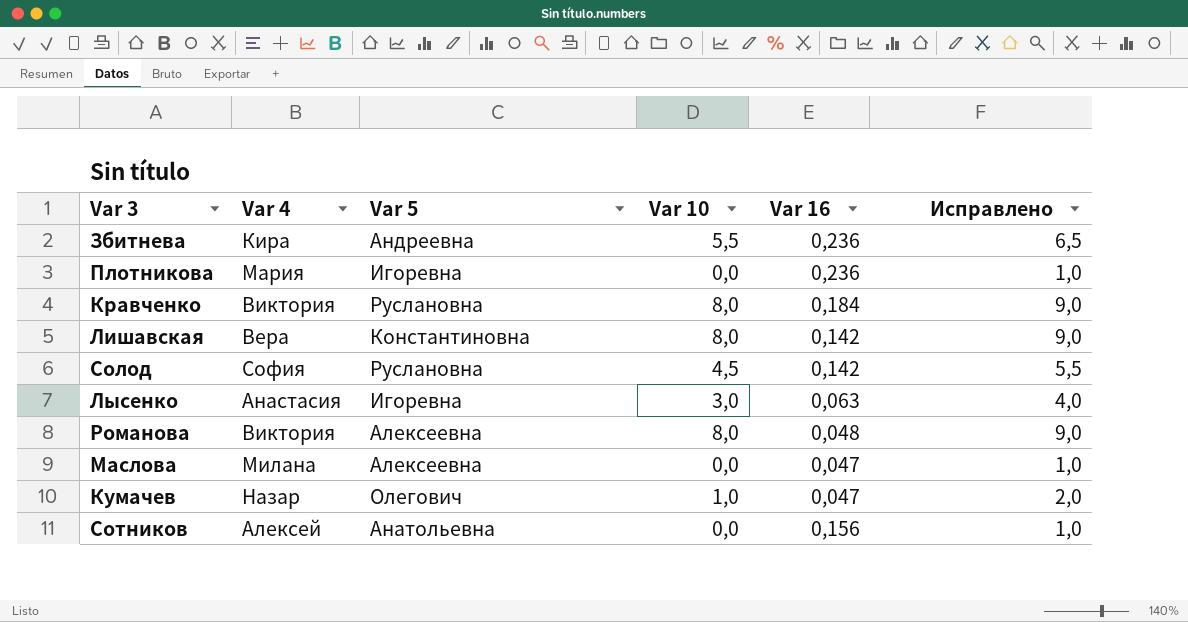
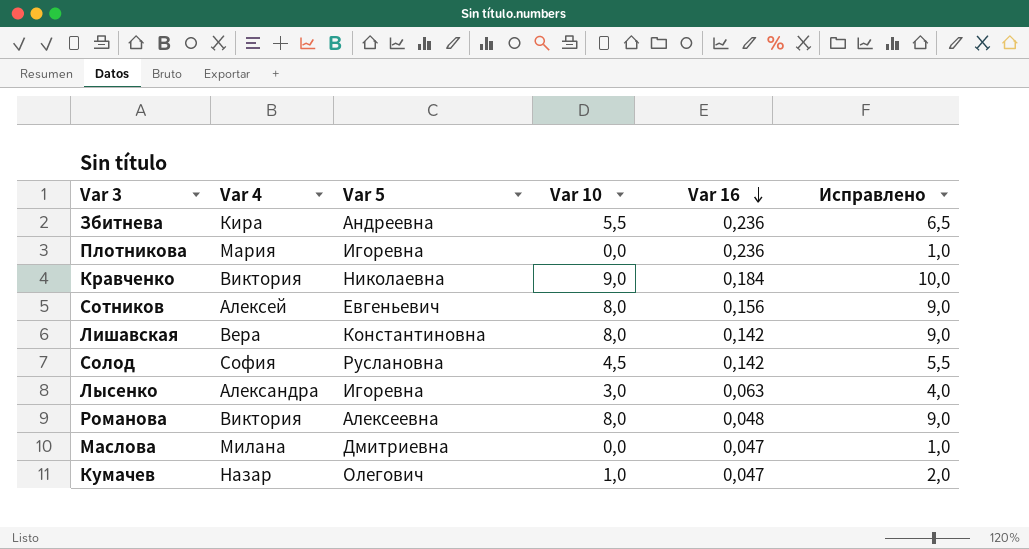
row order: none -> Var 16 descending
Кравченко | Var 5: Руслановна -> Николаевна
Кравченко | Var 10: 8,0 -> 9,0
Кравченко | Исправлено: 9,0 -> 10,0
Сотников | Var 5: Анатольевна -> Евгеньевич
Сотников | Var 10: 0,0 -> 8,0
Сотников | Исправлено: 1,0 -> 9,0
Лысенко | Var 4: Анастасия -> Александра
Маслова | Var 5: Алексеевна -> Дмитриевна

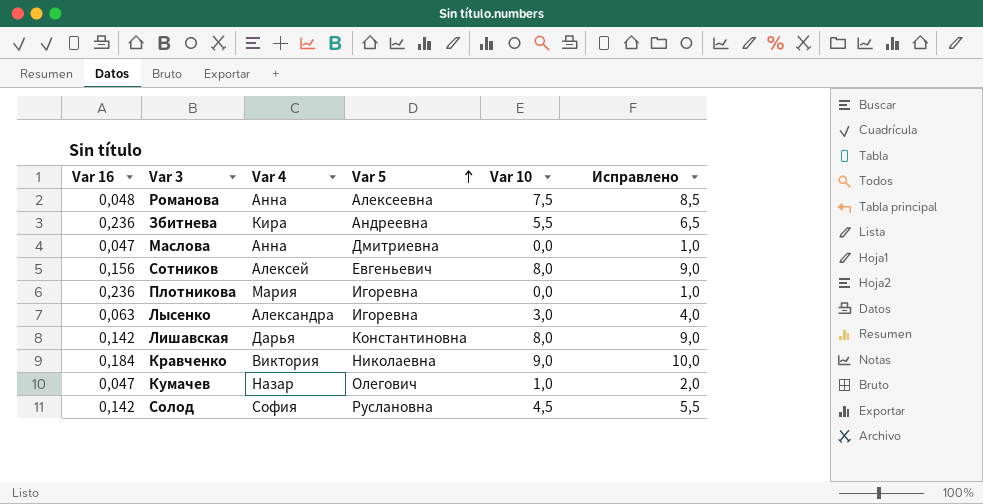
row order: Var 16 descending -> Var 5 ascending
column Var 16 | position: 5 -> 1
Романова | Var 4: Виктория -> Анна
Романова | Var 10: 8,0 -> 7,5
Романова | Исправлено: 9,0 -> 8,5
Маслова | Var 4: Милана -> Анна
Лишавская | Var 4: Вера -> Дарья

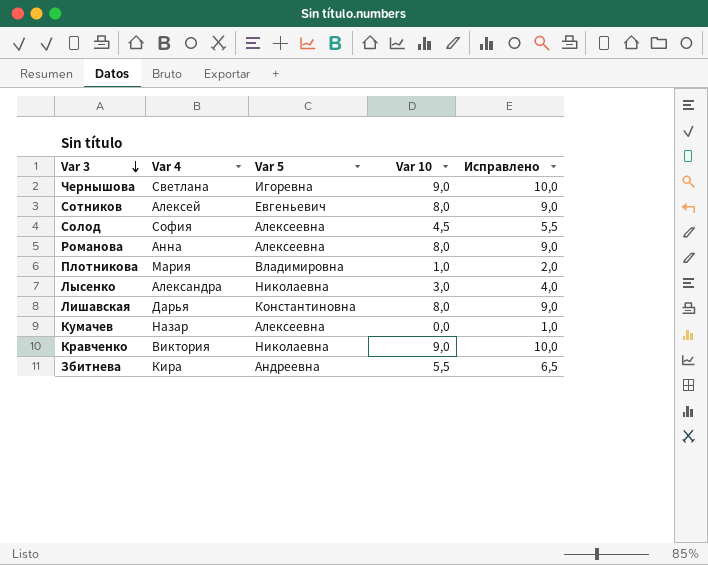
row order: Var 5 ascending -> Var 3 descending
column Var 16 | position: 1 -> none
row Маслова: 0,047 | Анна | Дмитриевна | 0,0 | 1,0 -> none
row Чернышова: none -> Светлана | Игоревна | 9,0 | 10,0
Солод | Var 5: Руслановна -> Алексеевна
Романова | Var 10: 7,5 -> 8,0
Романова | Исправлено: 8,5 -> 9,0
Плотникова | Var 5: Игоревна -> Владимировна
Плотникова | Var 10: 0,0 -> 1,0
Плотникова | Исправлено: 1,0 -> 2,0
Лысенко | Var 5: Игоревна -> Николаевна
Кумачев | Var 5: Олегович -> Алексеевна
Кумачев | Var 10: 1,0 -> 0,0
Кумачев | Исправлено: 2,0 -> 1,0

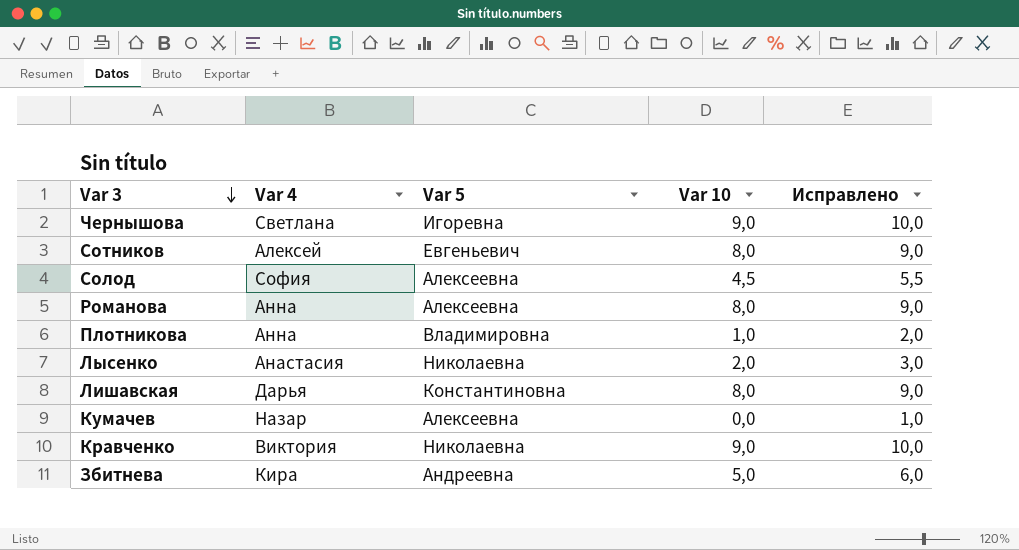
Плотникова | Var 4: Мария -> Анна
Лысенко | Var 4: Александра -> Анастасия
Лысенко | Var 10: 3,0 -> 2,0
Лысенко | Исправлено: 4,0 -> 3,0
Збитнева | Var 10: 5,5 -> 5,0
Збитнева | Исправлено: 6,5 -> 6,0

